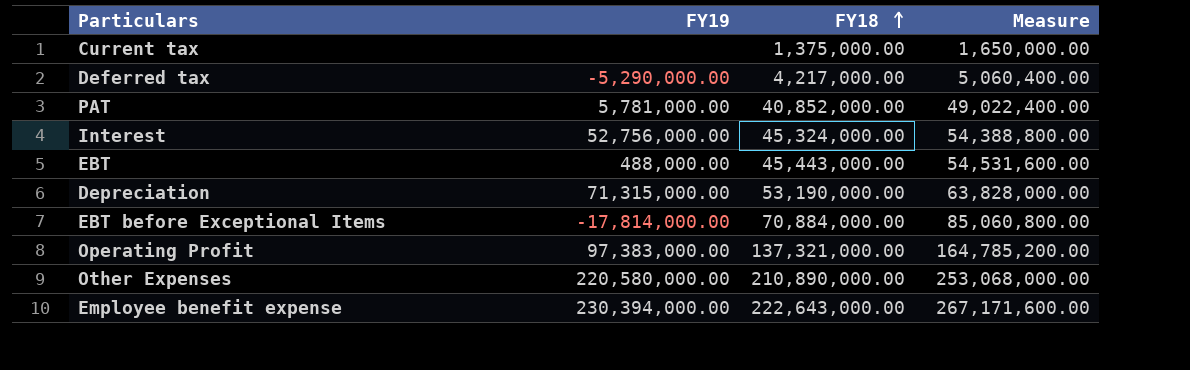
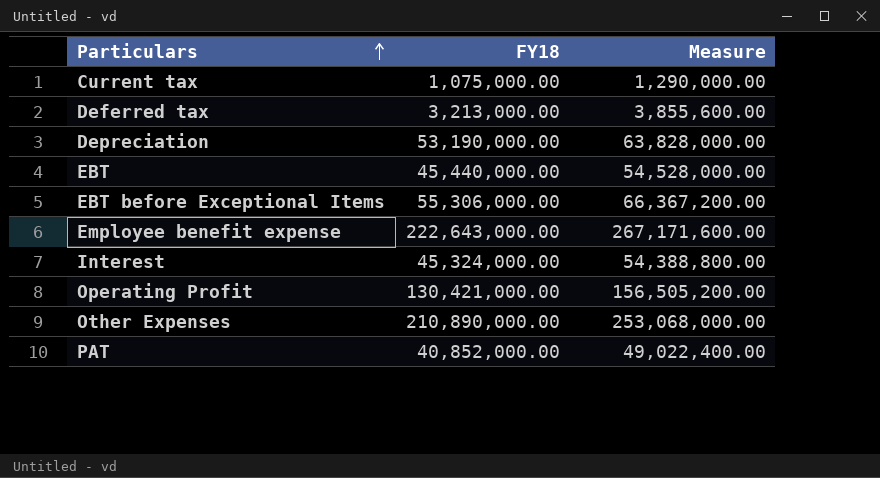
row order: FY18 ascending -> Particulars ascending
column FY19 | position: 2 -> none
Current tax | FY18: 1,375,000.00 -> 1,075,000.00
Current tax | Measure: 1,650,000.00 -> 1,290,000.00
Deferred tax | FY18: 4,217,000.00 -> 3,213,000.00
Deferred tax | Measure: 5,060,400.00 -> 3,855,600.00
EBT | FY18: 45,443,000.00 -> 45,440,000.00
EBT | Measure: 54,531,600.00 -> 54,528,000.00
EBT before Exceptional Items | FY18: 70,884,000.00 -> 55,306,000.00
EBT before Exceptional Items | Measure: 85,060,800.00 -> 66,367,200.00
Operating Profit | FY18: 137,321,000.00 -> 130,421,000.00
Operating Profit | Measure: 164,785,200.00 -> 156,505,200.00

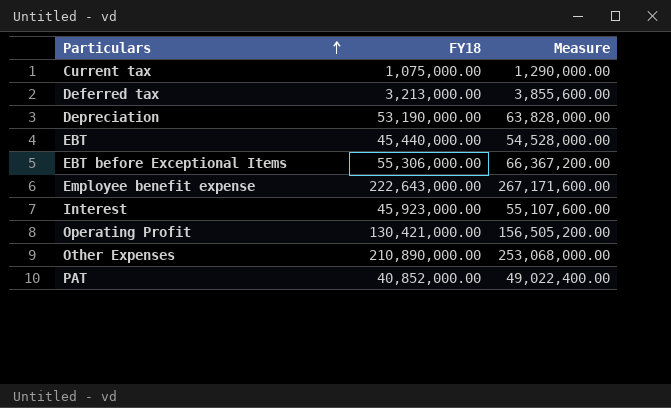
Interest | FY18: 45,324,000.00 -> 45,923,000.00
Interest | Measure: 54,388,800.00 -> 55,107,600.00

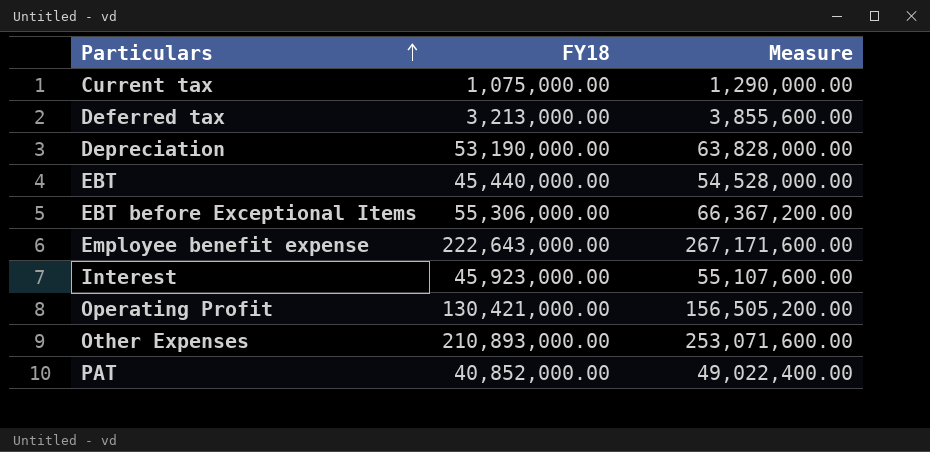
Other Expenses | FY18: 210,890,000.00 -> 210,893,000.00
Other Expenses | Measure: 253,068,000.00 -> 253,071,600.00

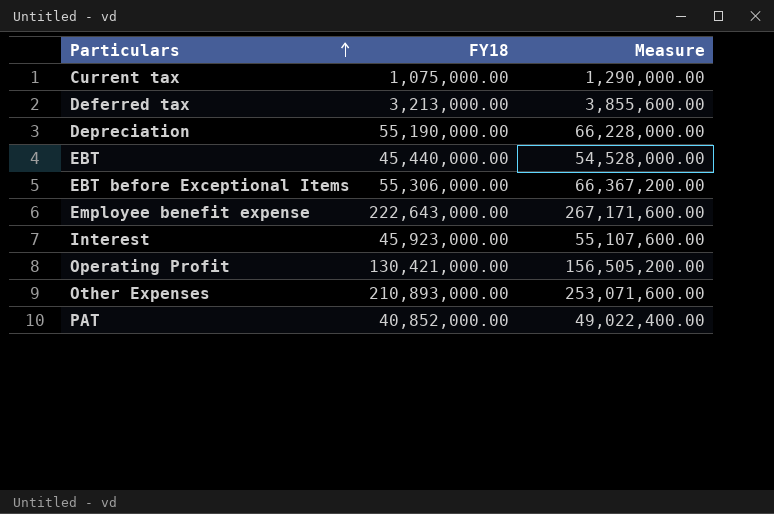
Depreciation | FY18: 53,190,000.00 -> 55,190,000.00
Depreciation | Measure: 63,828,000.00 -> 66,228,000.00

